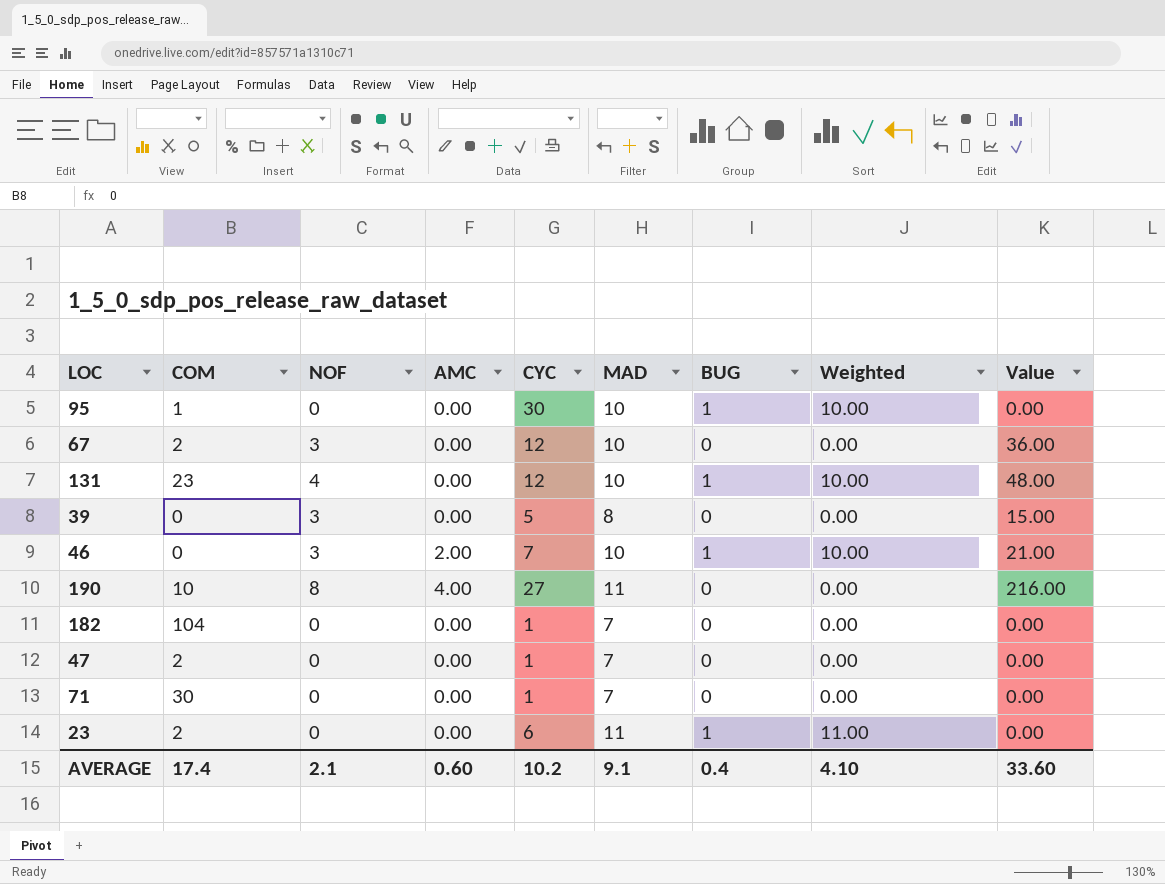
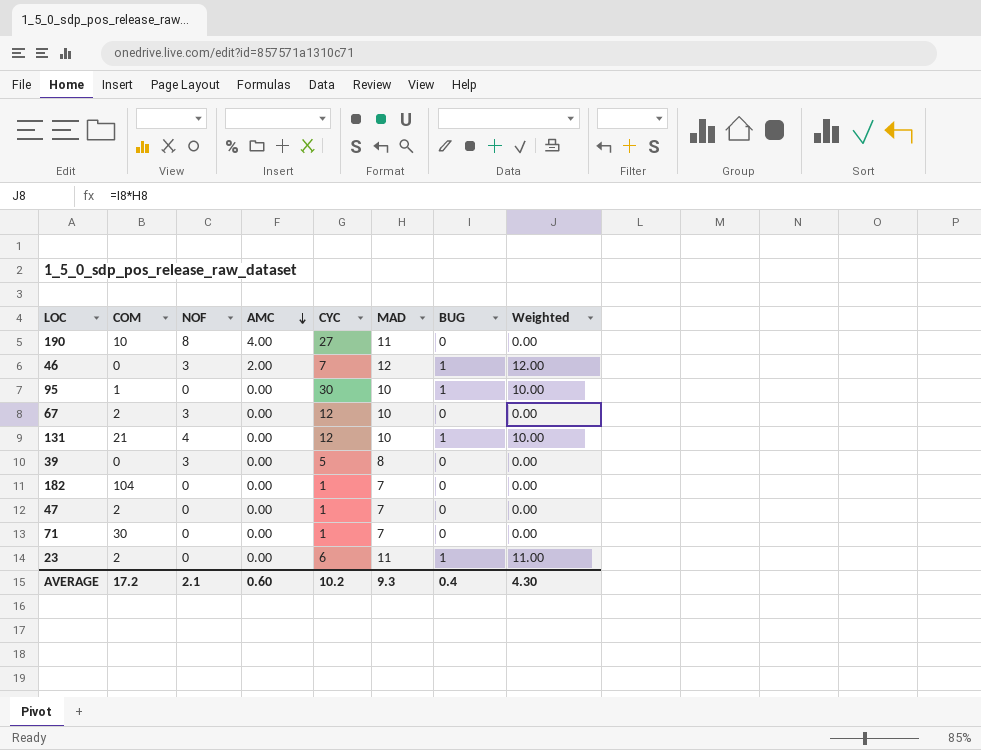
row order: none -> AMC descending
column Value | formula: [NOF] * [CYC] -> none
46 | MAD: 10 -> 12
46 | Weighted: 10.00 -> 12.00
131 | COM: 23 -> 21
AVERAGE | COM: 17.4 -> 17.2
AVERAGE | MAD: 9.1 -> 9.3
AVERAGE | Weighted: 4.10 -> 4.30

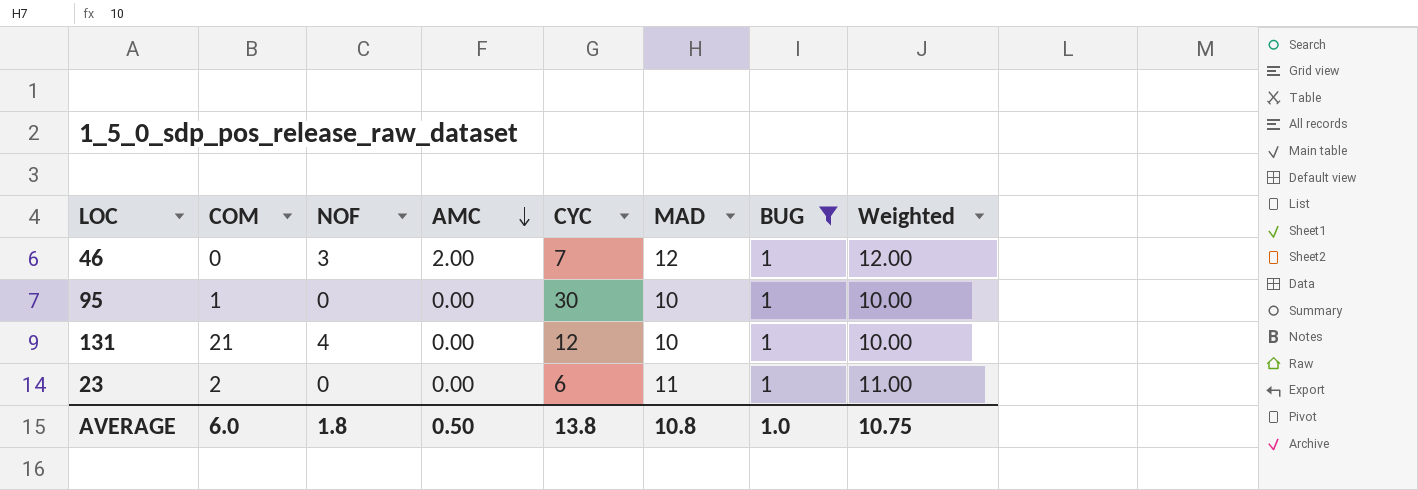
filter: none -> BUG = 1
AVERAGE | COM: 17.2 -> 6.0
AVERAGE | NOF: 2.1 -> 1.8
AVERAGE | AMC: 0.60 -> 0.50
AVERAGE | CYC: 10.2 -> 13.8
AVERAGE | MAD: 9.3 -> 10.8
AVERAGE | BUG: 0.4 -> 1.0
AVERAGE | Weighted: 4.30 -> 10.75

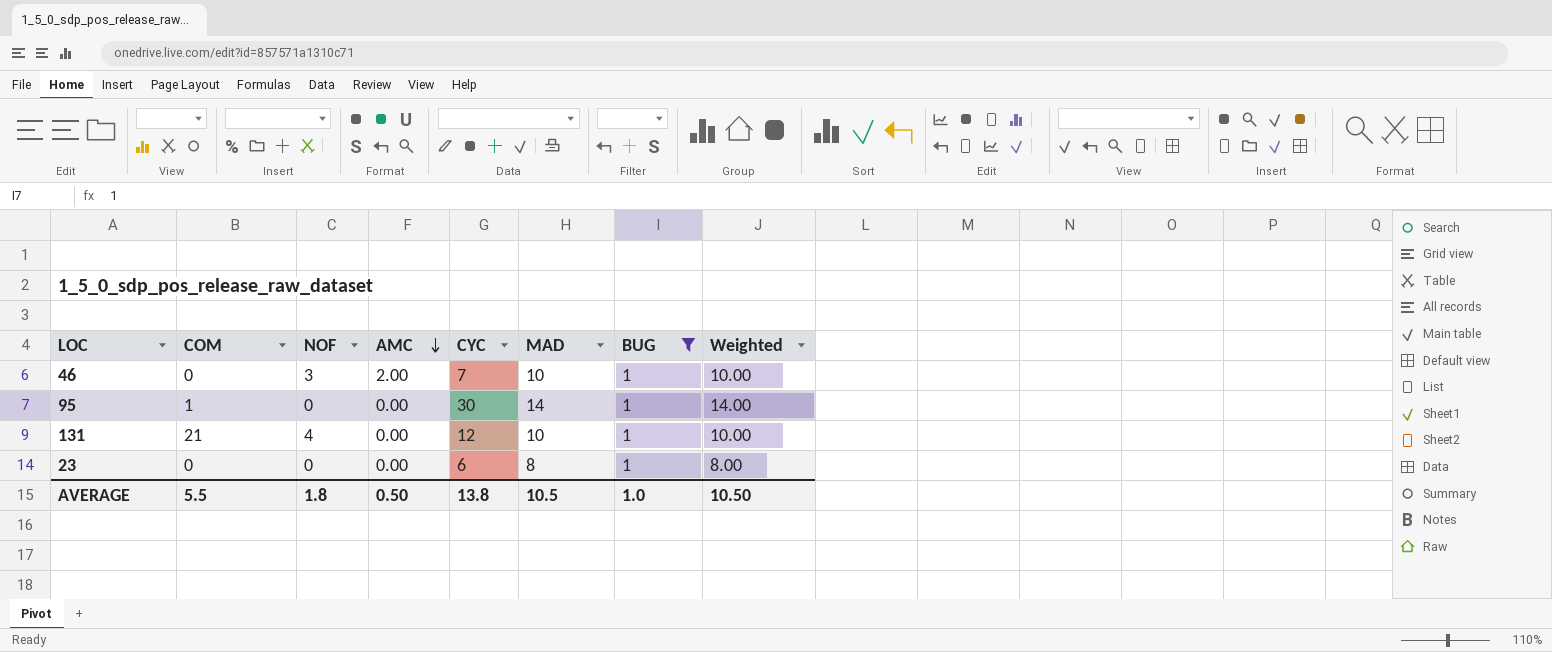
46 | MAD: 12 -> 10
46 | Weighted: 12.00 -> 10.00
95 | MAD: 10 -> 14
95 | Weighted: 10.00 -> 14.00
23 | COM: 2 -> 0
23 | MAD: 11 -> 8
23 | Weighted: 11.00 -> 8.00
AVERAGE | COM: 6.0 -> 5.5
AVERAGE | MAD: 10.8 -> 10.5
AVERAGE | Weighted: 10.75 -> 10.50

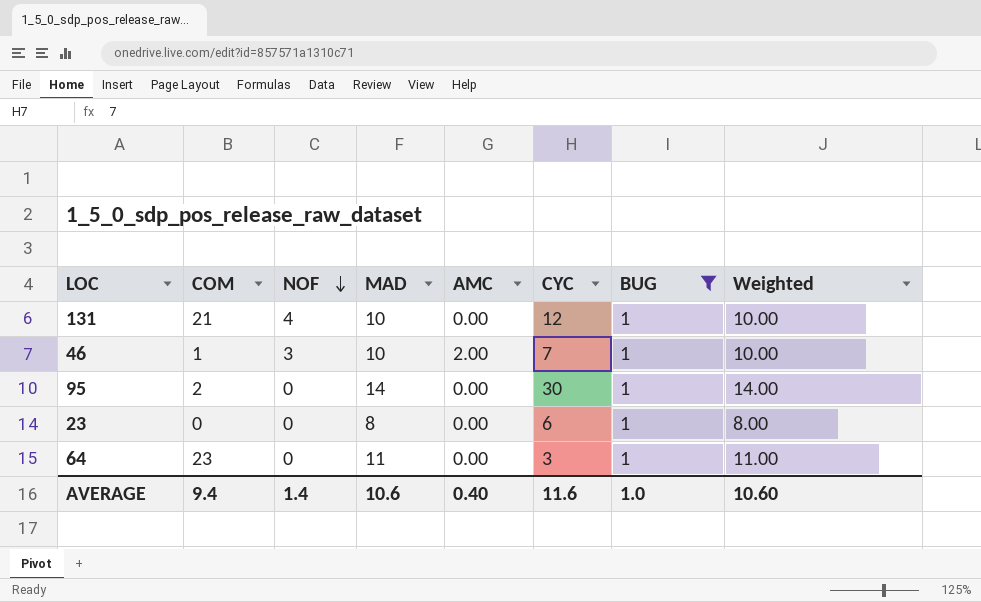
row order: AMC descending -> NOF descending
column MAD | position: 6 -> 4
46 | COM: 0 -> 1
95 | COM: 1 -> 2
row 64: none -> 23 | 0 | 11 | 0.00 | 3 | 1 | 11.00
AVERAGE | COM: 5.5 -> 9.4
AVERAGE | NOF: 1.8 -> 1.4
AVERAGE | MAD: 10.5 -> 10.6
AVERAGE | AMC: 0.50 -> 0.40
AVERAGE | CYC: 13.8 -> 11.6
AVERAGE | Weighted: 10.50 -> 10.60

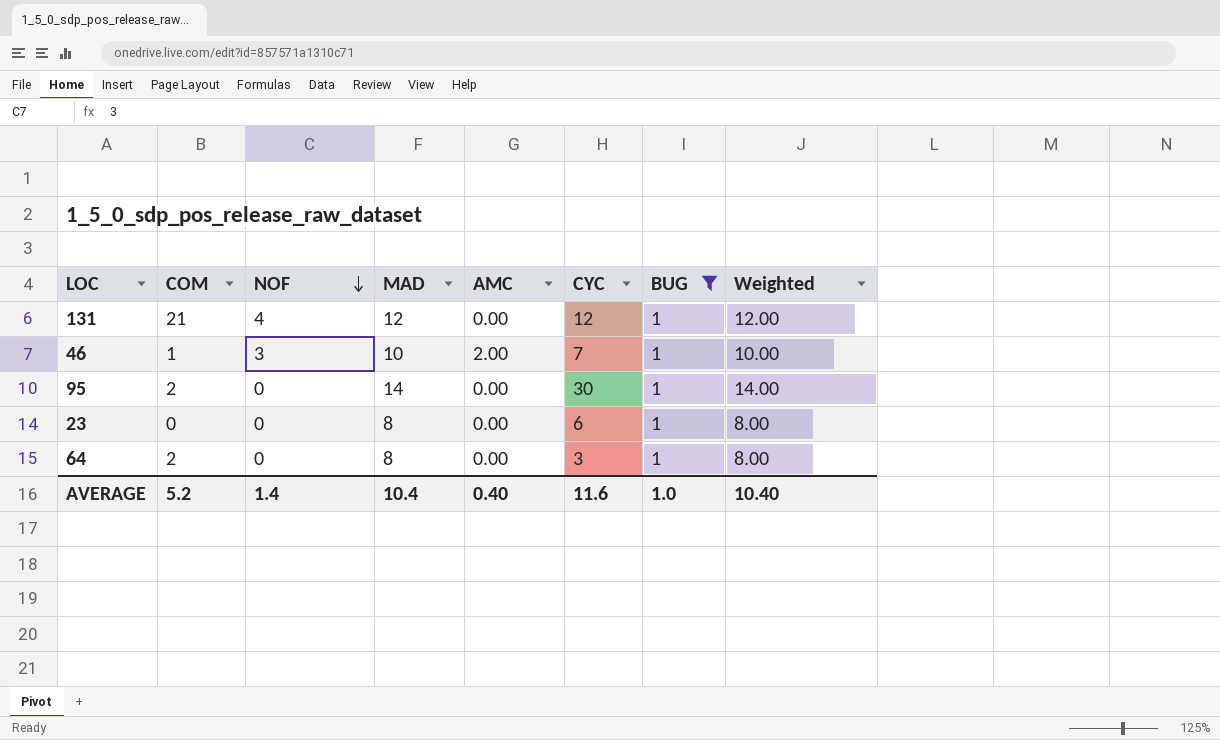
131 | MAD: 10 -> 12
131 | Weighted: 10.00 -> 12.00
64 | COM: 23 -> 2
64 | MAD: 11 -> 8
64 | Weighted: 11.00 -> 8.00
AVERAGE | COM: 9.4 -> 5.2
AVERAGE | MAD: 10.6 -> 10.4
AVERAGE | Weighted: 10.60 -> 10.40

